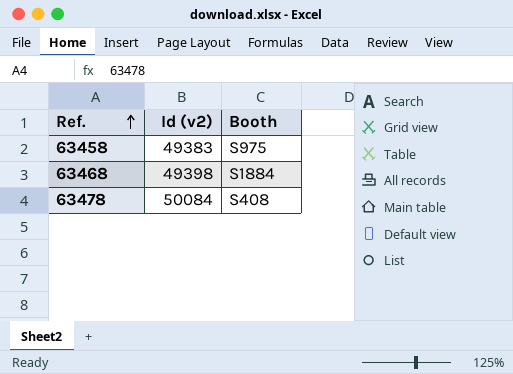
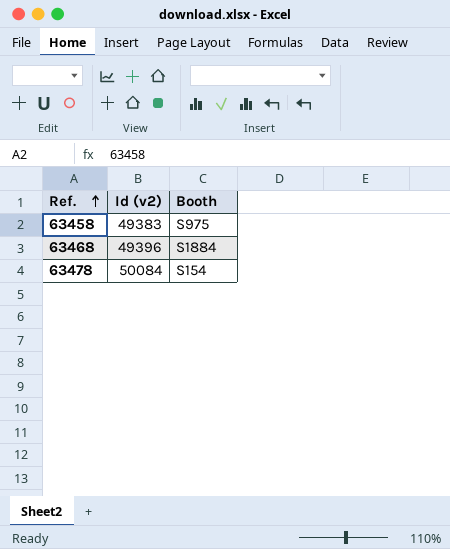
63468 | Id (v2): 49398 -> 49396
63478 | Booth: S408 -> S154

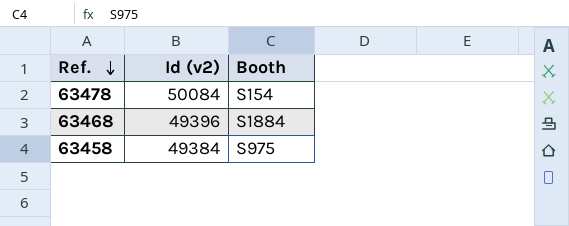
row order: Ref. ascending -> Ref. descending
63458 | Id (v2): 49383 -> 49384

